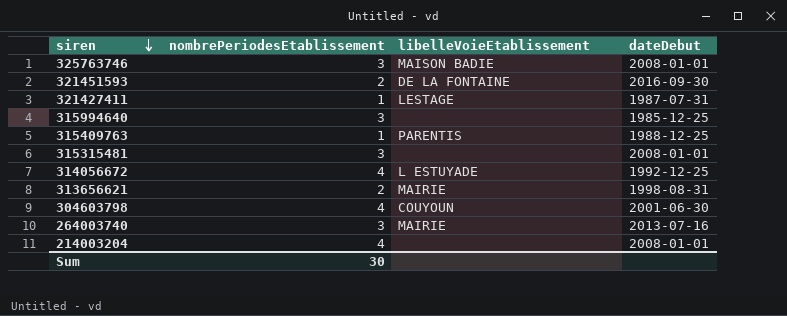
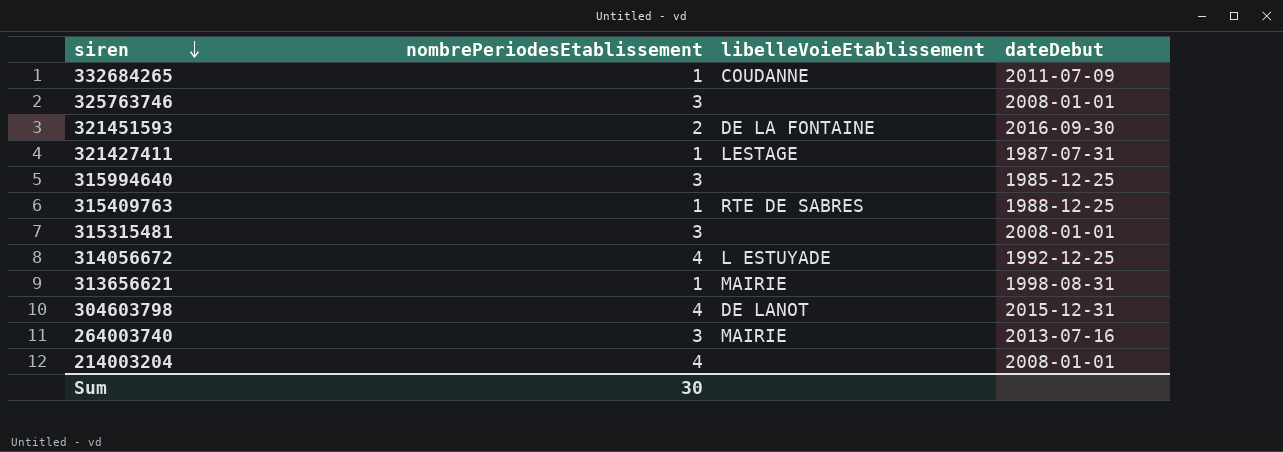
row 332684265: none -> 1 | COUDANNE | 2011-07-09
325763746 | libelleVoieEtablissement: MAISON BADIE -> none
315409763 | libelleVoieEtablissement: PARENTIS -> RTE DE SABRES
313656621 | nombrePeriodesEtablissement: 2 -> 1
304603798 | libelleVoieEtablissement: COUYOUN -> DE LANOT
304603798 | dateDebut: 2001-06-30 -> 2015-12-31

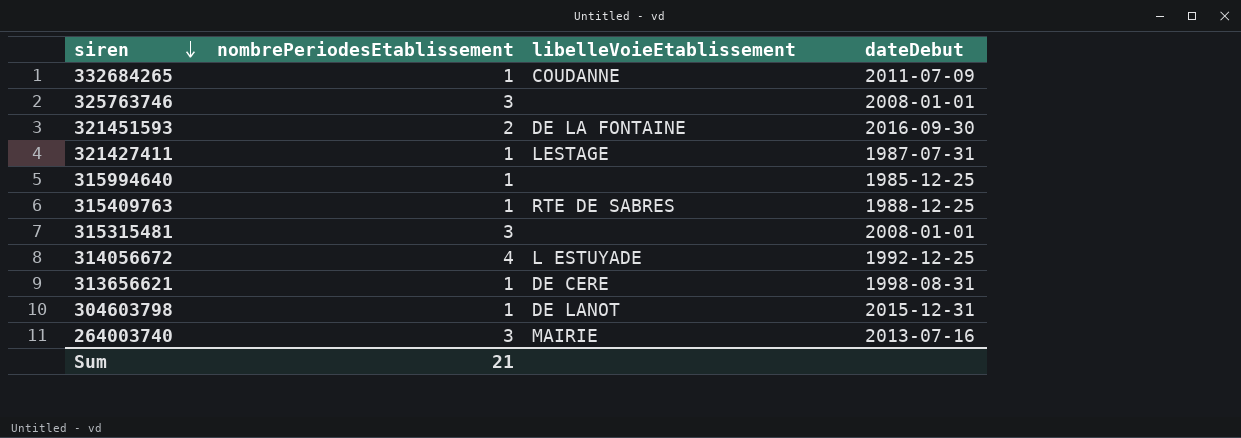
row 214003204: 4 | none | 2008-01-01 -> none
315994640 | nombrePeriodesEtablissement: 3 -> 1
313656621 | libelleVoieEtablissement: MAIRIE -> DE CERE
304603798 | nombrePeriodesEtablissement: 4 -> 1
Sum | nombrePeriodesEtablissement: 30 -> 21

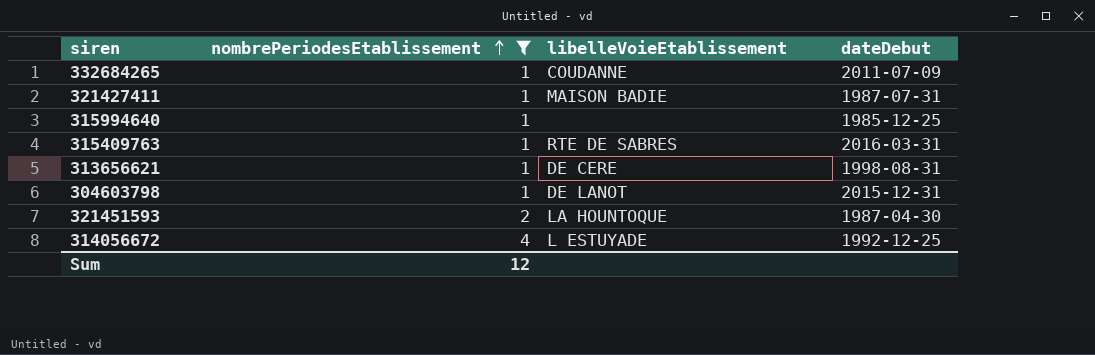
filter: none -> nombrePeriodesEtablissement != 3
row order: siren descending -> nombrePeriodesEtablissement ascending
321427411 | libelleVoieEtablissement: LESTAGE -> MAISON BADIE
315409763 | dateDebut: 1988-12-25 -> 2016-03-31
321451593 | libelleVoieEtablissement: DE LA FONTAINE -> LA HOUNTOQUE
321451593 | dateDebut: 2016-09-30 -> 1987-04-30
Sum | nombrePeriodesEtablissement: 21 -> 12

